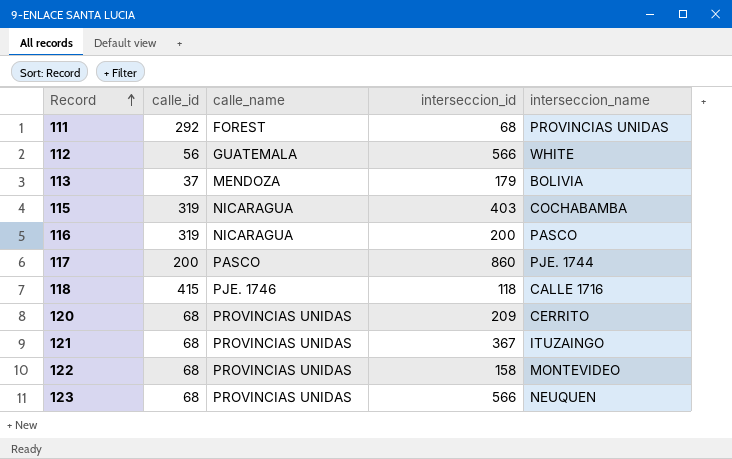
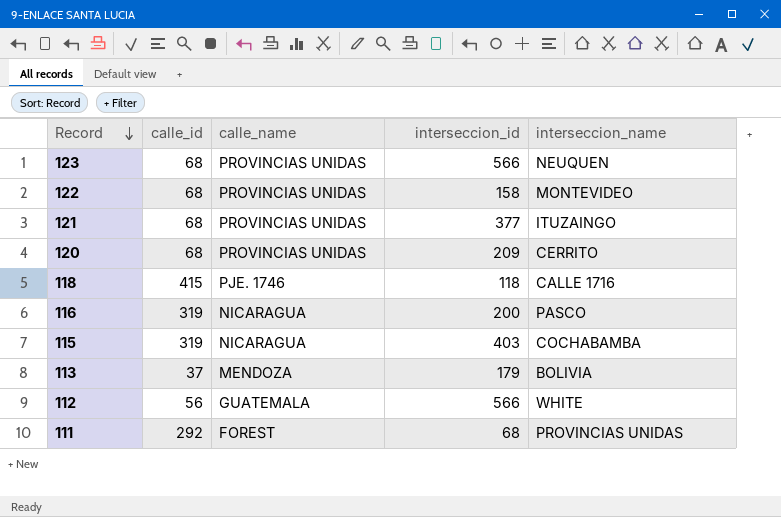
row order: Record ascending -> Record descending
row 117: 200 | PASCO | 860 | PJE. 1744 -> none
121 | interseccion_id: 367 -> 377

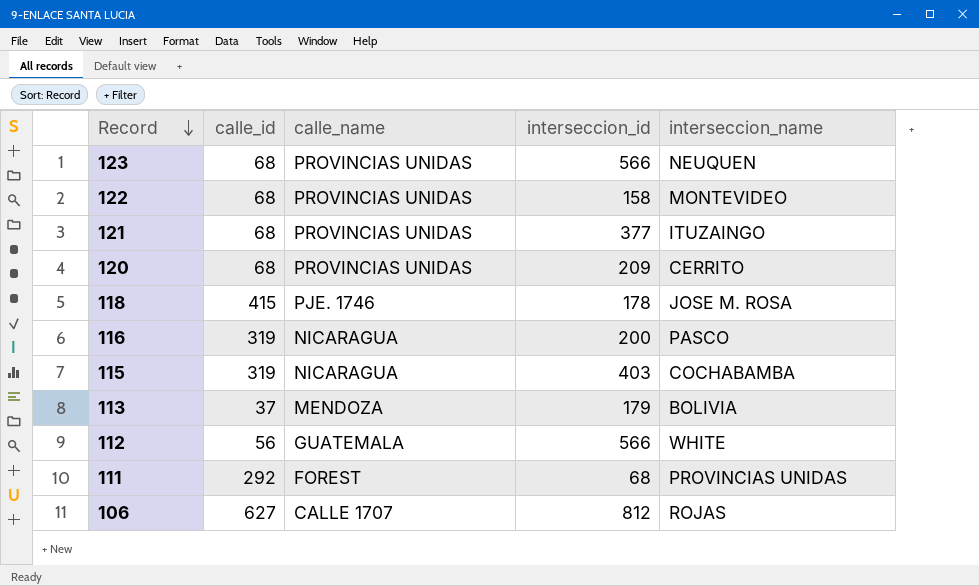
118 | interseccion_id: 118 -> 178
118 | interseccion_name: CALLE 1716 -> JOSE M. ROSA
row 106: none -> 627 | CALLE 1707 | 812 | ROJAS

